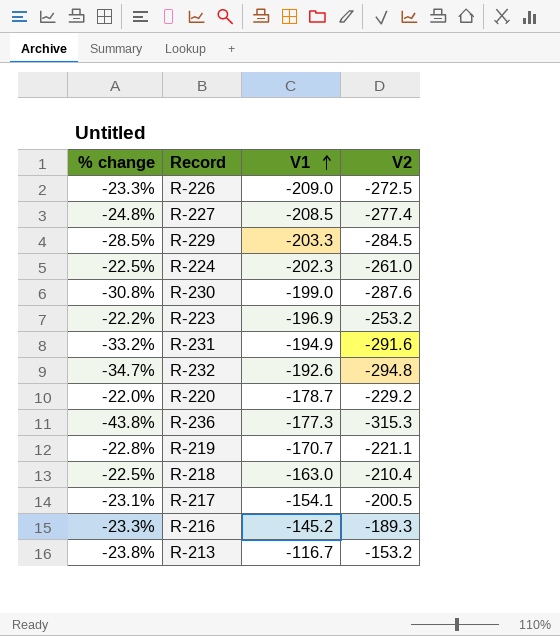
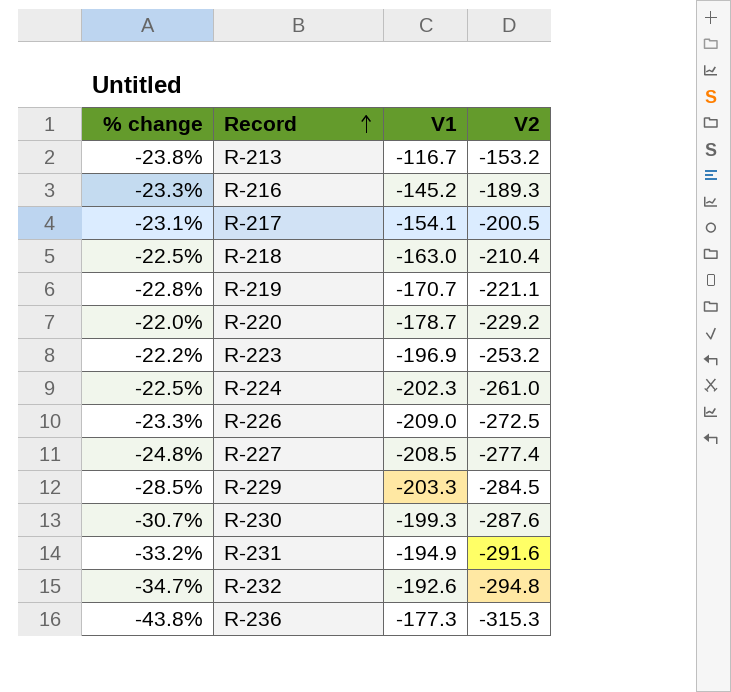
row order: V1 ascending -> Record ascending
R-230 | % change: -30.8% -> -30.7%
R-230 | V1: -199.0 -> -199.3

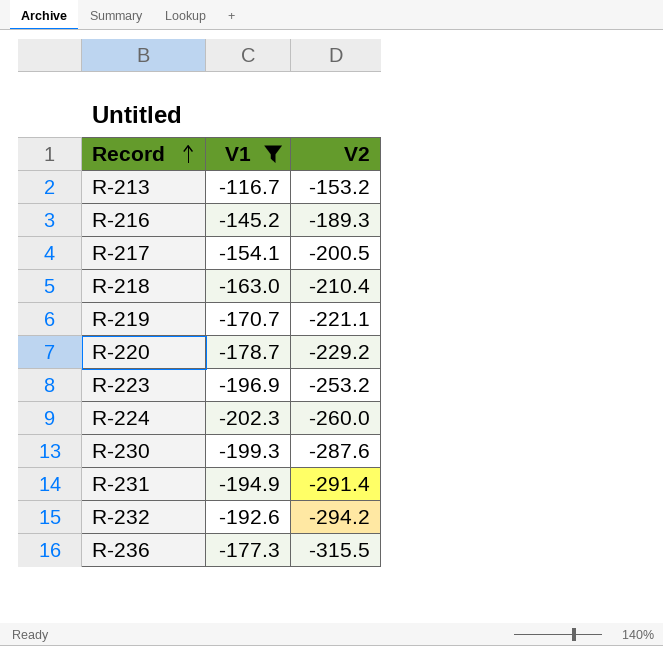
filter: none -> V1 >= -202.3
column % change | formula: ([V1] - [V2]) / [V2] -> none
R-224 | V2: -261.0 -> -260.0
R-231 | V2: -291.6 -> -291.4
R-232 | V2: -294.8 -> -294.2
R-236 | V2: -315.3 -> -315.5

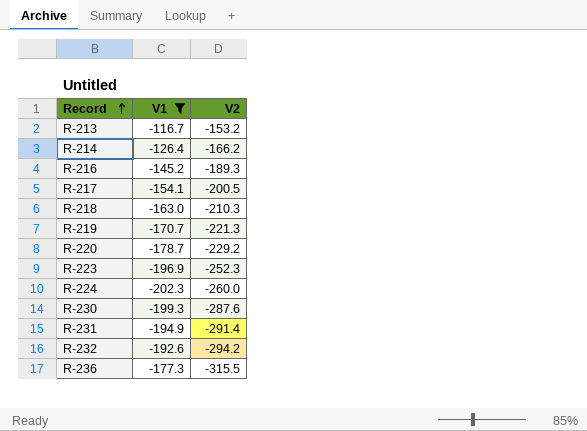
row R-214: none -> -126.4 | -166.2
R-218 | V2: -210.4 -> -210.3
R-219 | V2: -221.1 -> -221.3
R-223 | V2: -253.2 -> -252.3

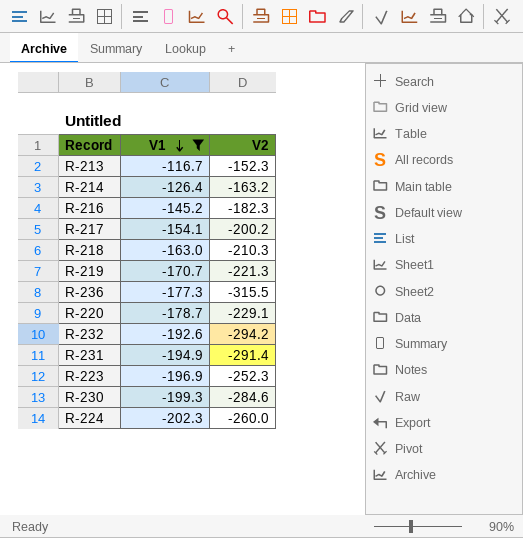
row order: Record ascending -> V1 descending
R-213 | V2: -153.2 -> -152.3
R-214 | V2: -166.2 -> -163.2
R-216 | V2: -189.3 -> -182.3
R-217 | V2: -200.5 -> -200.2
R-220 | V2: -229.2 -> -229.1
R-230 | V2: -287.6 -> -284.6

